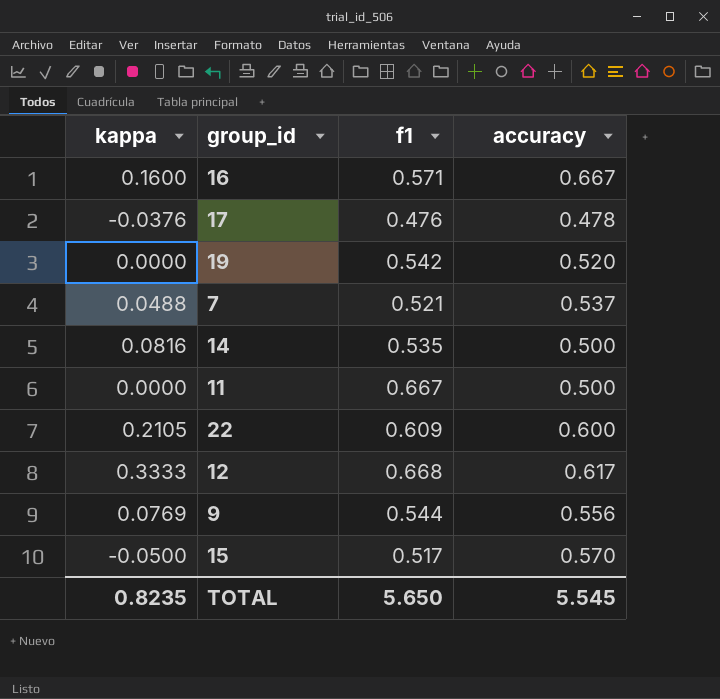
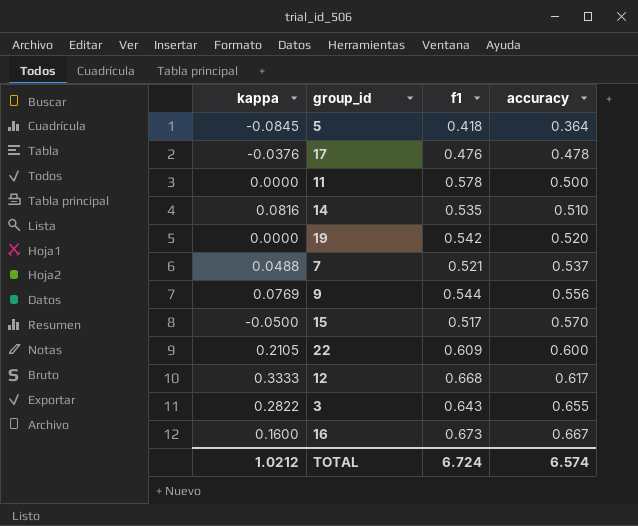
row order: none -> accuracy ascending
row 5: none -> -0.0845 | 0.418 | 0.364
11 | f1: 0.667 -> 0.578
14 | accuracy: 0.500 -> 0.510
row 3: none -> 0.2822 | 0.643 | 0.655
16 | f1: 0.571 -> 0.673
TOTAL | kappa: 0.8235 -> 1.0212
TOTAL | f1: 5.650 -> 6.724
TOTAL | accuracy: 5.545 -> 6.574

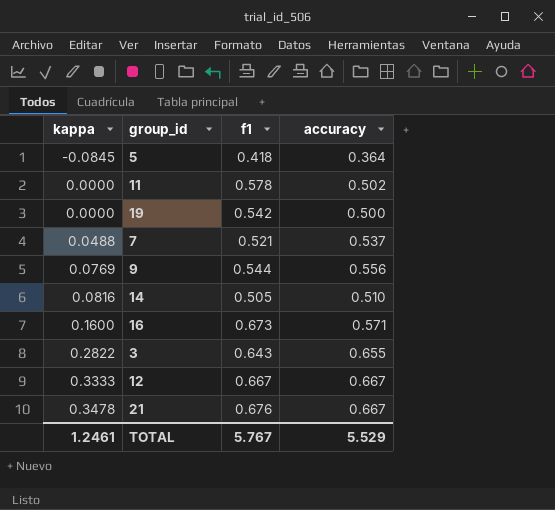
row order: accuracy ascending -> kappa ascending
row 17: -0.0376 | 0.476 | 0.478 -> none
row 15: -0.0500 | 0.517 | 0.570 -> none
row 22: 0.2105 | 0.609 | 0.600 -> none
11 | accuracy: 0.500 -> 0.502
19 | accuracy: 0.520 -> 0.500
14 | f1: 0.535 -> 0.505
16 | accuracy: 0.667 -> 0.571
12 | f1: 0.668 -> 0.667
12 | accuracy: 0.617 -> 0.667
row 21: none -> 0.3478 | 0.676 | 0.667
TOTAL | kappa: 1.0212 -> 1.2461
TOTAL | f1: 6.724 -> 5.767
TOTAL | accuracy: 6.574 -> 5.529

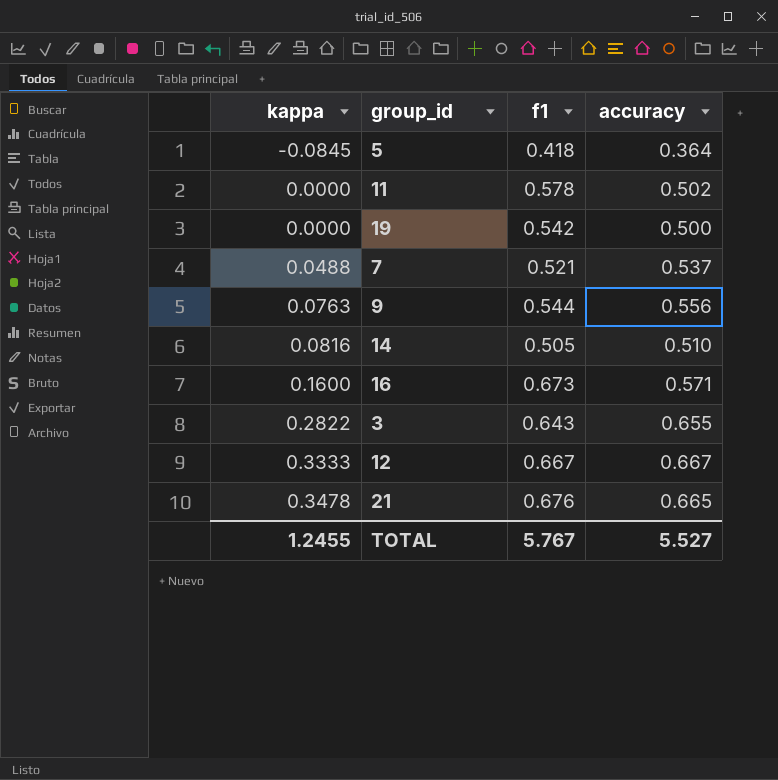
9 | kappa: 0.0769 -> 0.0763
21 | accuracy: 0.667 -> 0.665
TOTAL | kappa: 1.2461 -> 1.2455
TOTAL | accuracy: 5.529 -> 5.527

